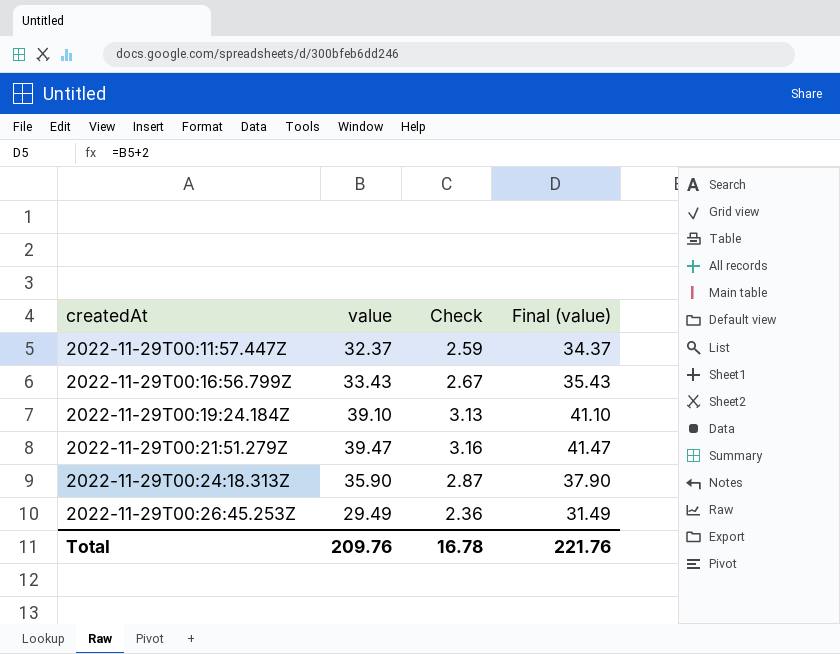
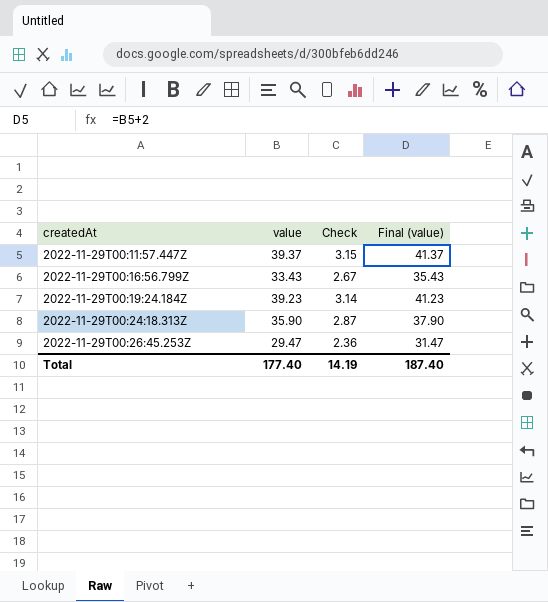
row 2022-11-29T00:21:51.279Z: 39.47 | 3.16 | 41.47 -> none
2022-11-29T00:11:57.447Z | value: 32.37 -> 39.37
2022-11-29T00:11:57.447Z | Check: 2.59 -> 3.15
2022-11-29T00:11:57.447Z | Final (value): 34.37 -> 41.37
2022-11-29T00:19:24.184Z | value: 39.10 -> 39.23
2022-11-29T00:19:24.184Z | Check: 3.13 -> 3.14
2022-11-29T00:19:24.184Z | Final (value): 41.10 -> 41.23
2022-11-29T00:26:45.253Z | value: 29.49 -> 29.47
2022-11-29T00:26:45.253Z | Final (value): 31.49 -> 31.47
Total | value: 209.76 -> 177.40
Total | Check: 16.78 -> 14.19
Total | Final (value): 221.76 -> 187.40

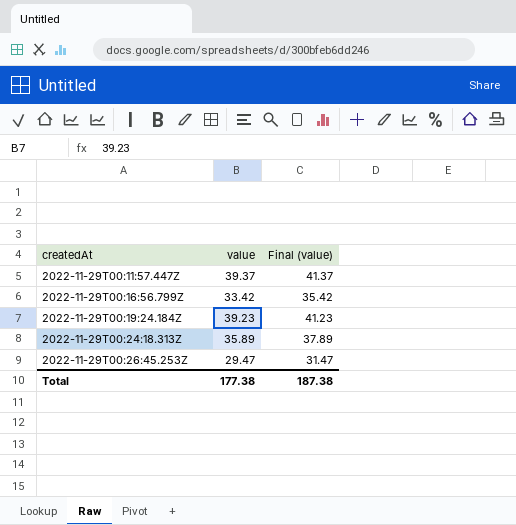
column Check | formula: [value] * 0.08 -> none
2022-11-29T00:16:56.799Z | value: 33.43 -> 33.42
2022-11-29T00:16:56.799Z | Final (value): 35.43 -> 35.42
2022-11-29T00:24:18.313Z | value: 35.90 -> 35.89
2022-11-29T00:24:18.313Z | Final (value): 37.90 -> 37.89
Total | value: 177.40 -> 177.38
Total | Final (value): 187.40 -> 187.38

